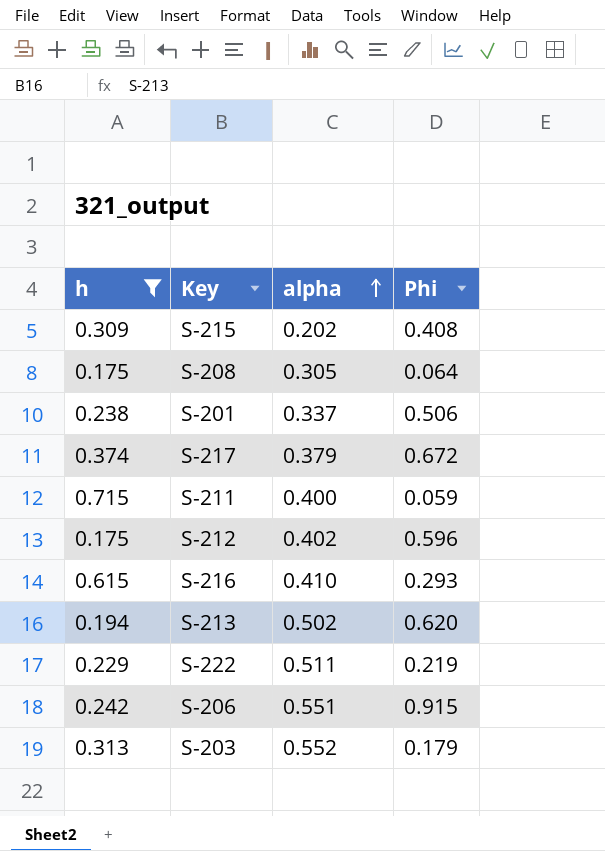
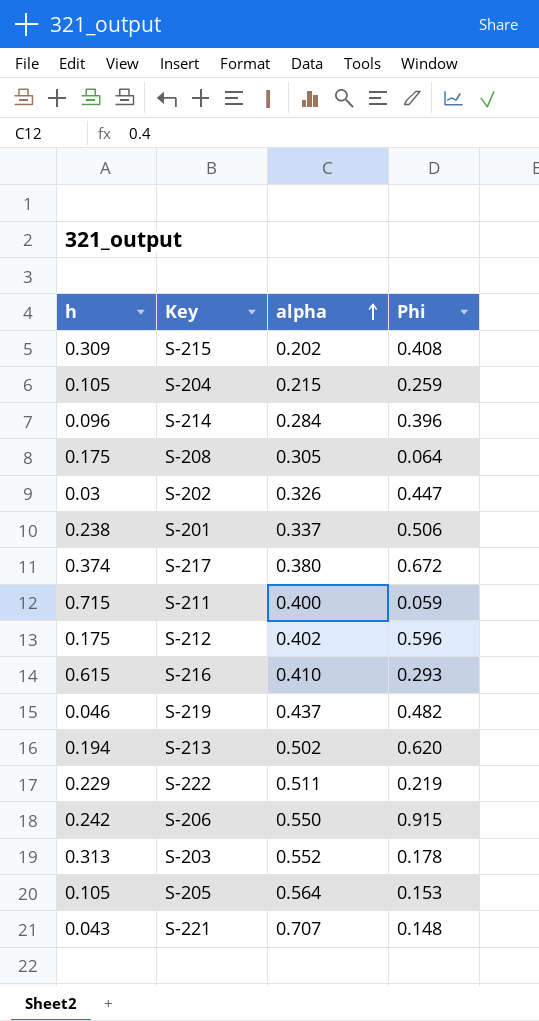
filter: h >= 0.175 -> none
S-217 | alpha: 0.379 -> 0.380
S-206 | alpha: 0.551 -> 0.550
S-203 | Phi: 0.179 -> 0.178

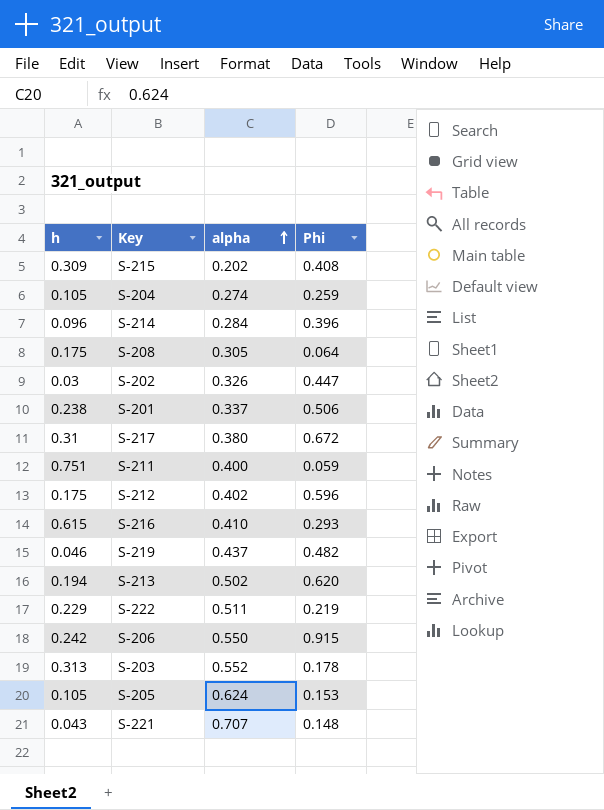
S-204 | alpha: 0.215 -> 0.274
S-217 | h: 0.374 -> 0.31
S-211 | h: 0.715 -> 0.751
S-205 | alpha: 0.564 -> 0.624

